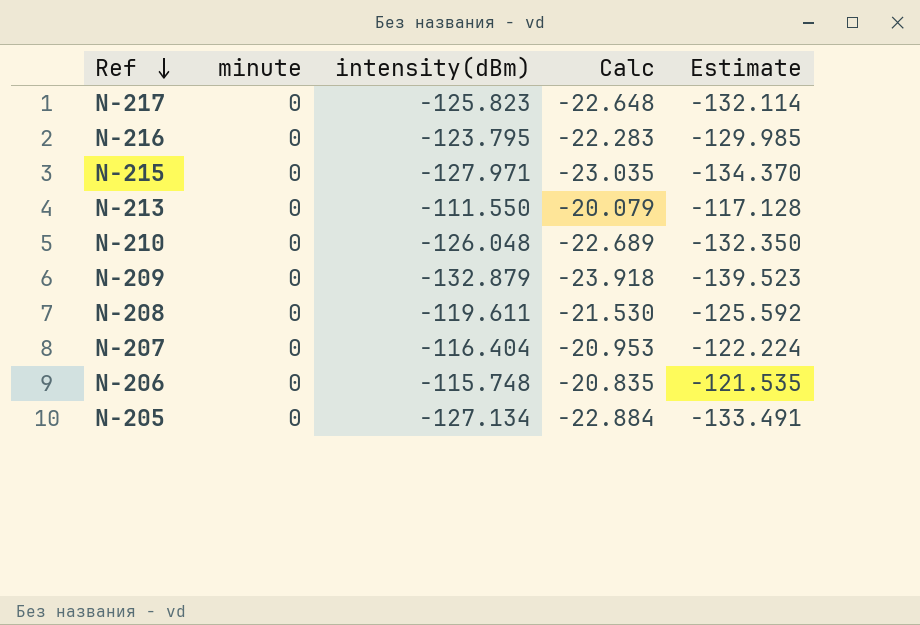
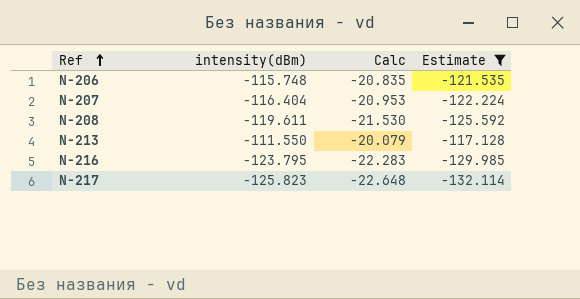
filter: none -> Estimate >= -132.114
row order: Ref descending -> Ref ascending
column minute | position: 2 -> none

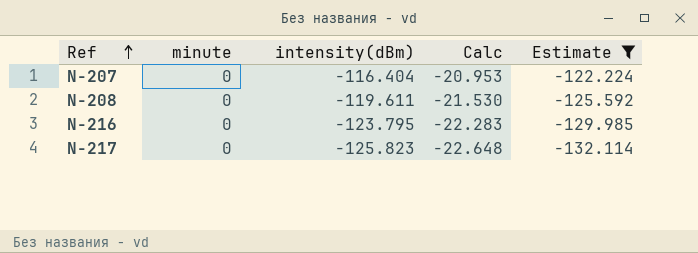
column minute | position: none -> 2
row N-206: -115.748 | -20.835 | -121.535 -> none
row N-213: -111.550 | -20.079 | -117.128 -> none

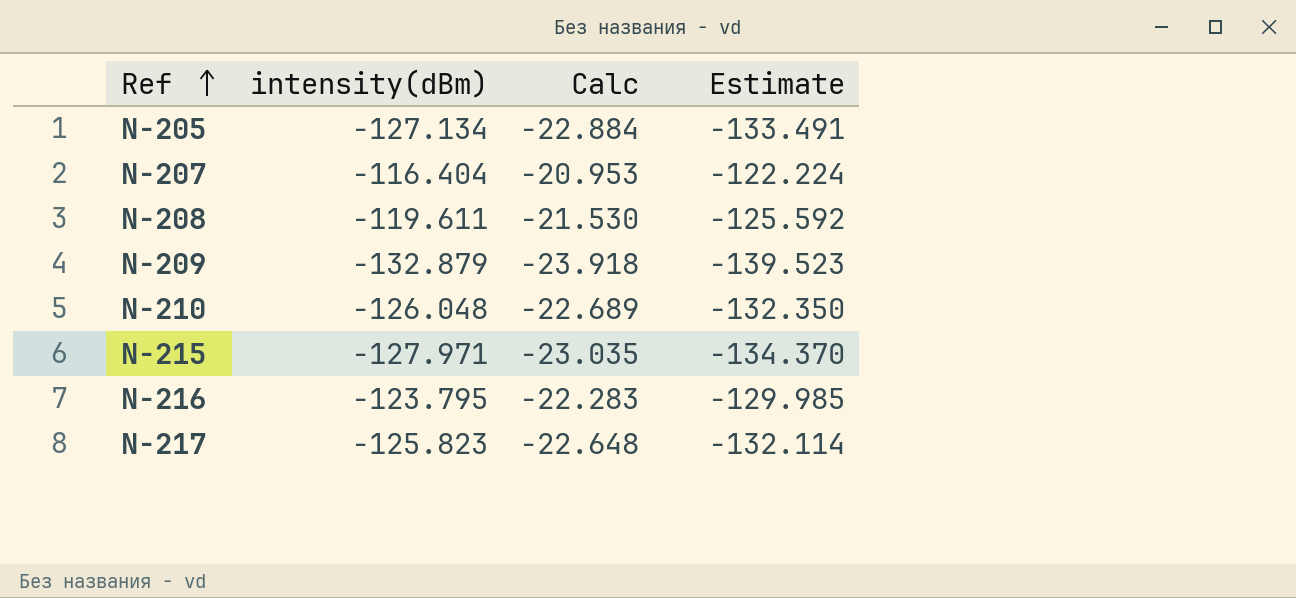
filter: Estimate >= -132.114 -> none
column minute | position: 2 -> none

